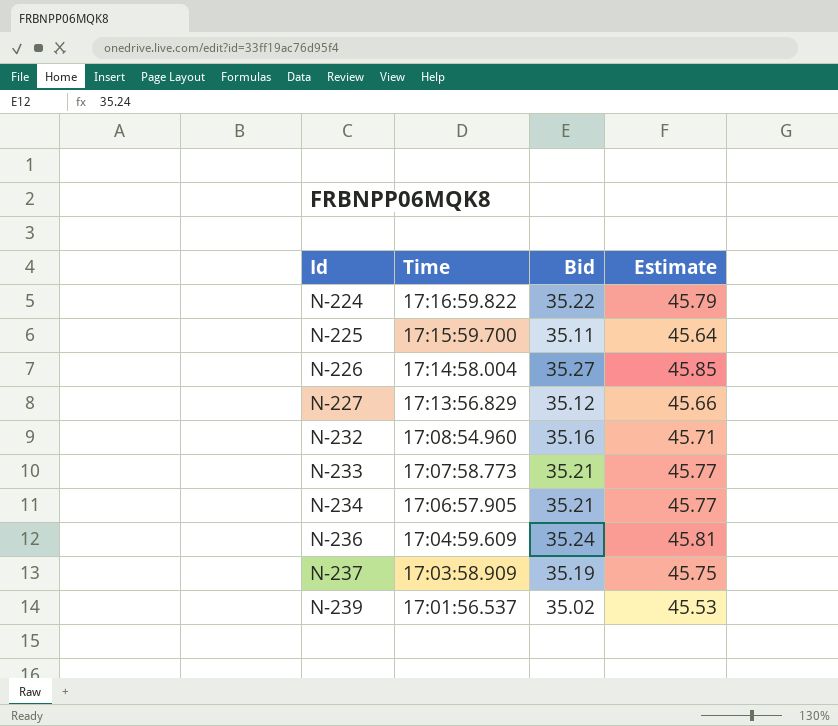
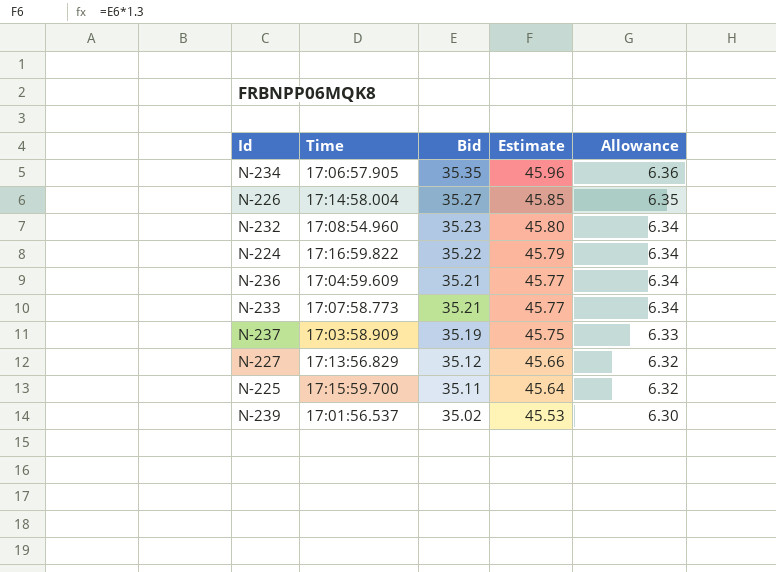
row order: Id ascending -> Bid descending
column Allowance | formula: none -> [Bid] * 0.18
N-234 | Bid: 35.21 -> 35.35
N-234 | Estimate: 45.77 -> 45.96
N-232 | Bid: 35.16 -> 35.23
N-232 | Estimate: 45.71 -> 45.80
N-236 | Bid: 35.24 -> 35.21
N-236 | Estimate: 45.81 -> 45.77

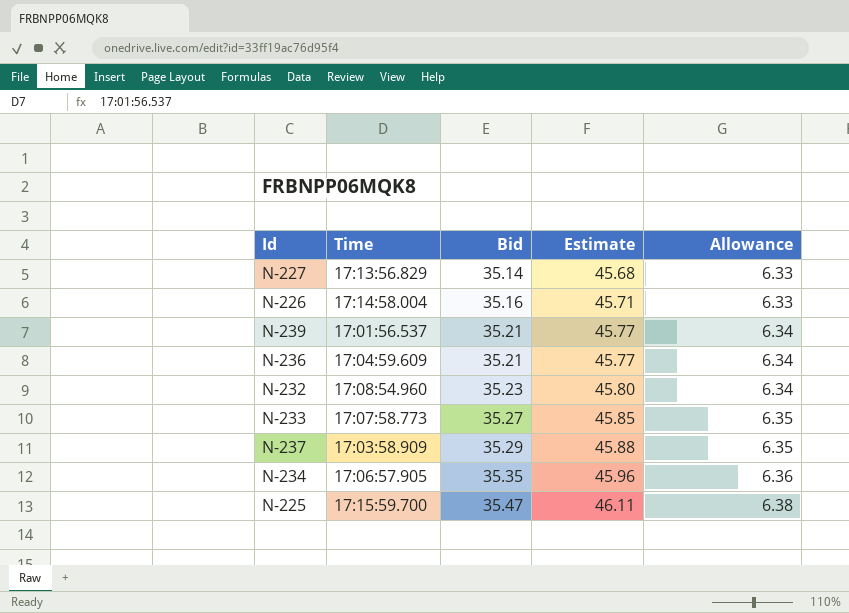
row order: Bid descending -> Bid ascending
row N-224: 17:16:59.822 | 35.22 | 45.79 | 6.34 -> none
N-227 | Bid: 35.12 -> 35.14
N-227 | Estimate: 45.66 -> 45.68
N-227 | Allowance: 6.32 -> 6.33
N-226 | Bid: 35.27 -> 35.16
N-226 | Estimate: 45.85 -> 45.71
N-226 | Allowance: 6.35 -> 6.33
N-239 | Bid: 35.02 -> 35.21
N-239 | Estimate: 45.53 -> 45.77
N-239 | Allowance: 6.30 -> 6.34
N-233 | Bid: 35.21 -> 35.27
N-233 | Estimate: 45.77 -> 45.85
N-233 | Allowance: 6.34 -> 6.35
N-237 | Bid: 35.19 -> 35.29
N-237 | Estimate: 45.75 -> 45.88
N-237 | Allowance: 6.33 -> 6.35
N-225 | Bid: 35.11 -> 35.47
N-225 | Estimate: 45.64 -> 46.11
N-225 | Allowance: 6.32 -> 6.38

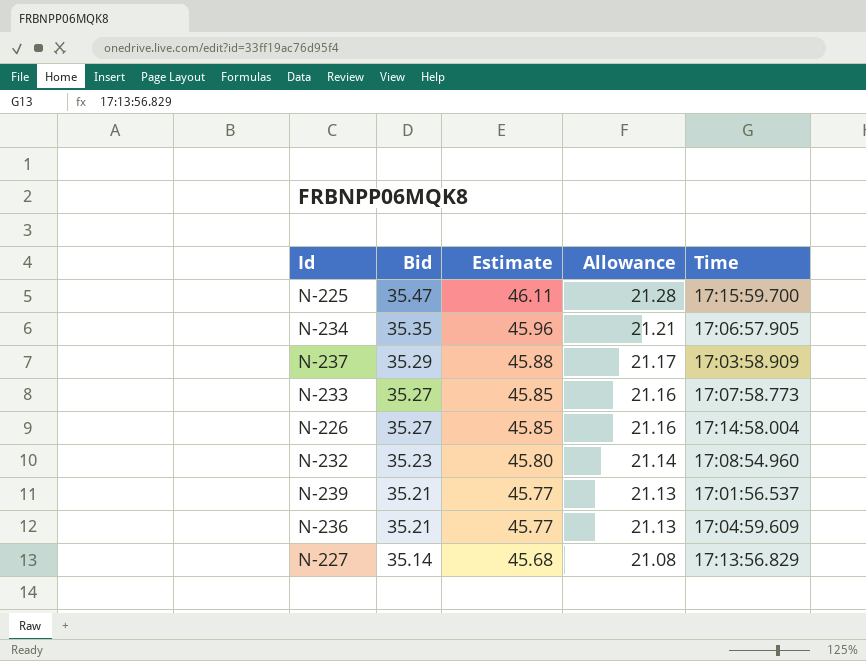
row order: Bid ascending -> Bid descending
column Allowance | formula: [Bid] * 0.18 -> [Bid] * 0.6
column Time | position: 2 -> 5
N-226 | Bid: 35.16 -> 35.27
N-226 | Estimate: 45.71 -> 45.85

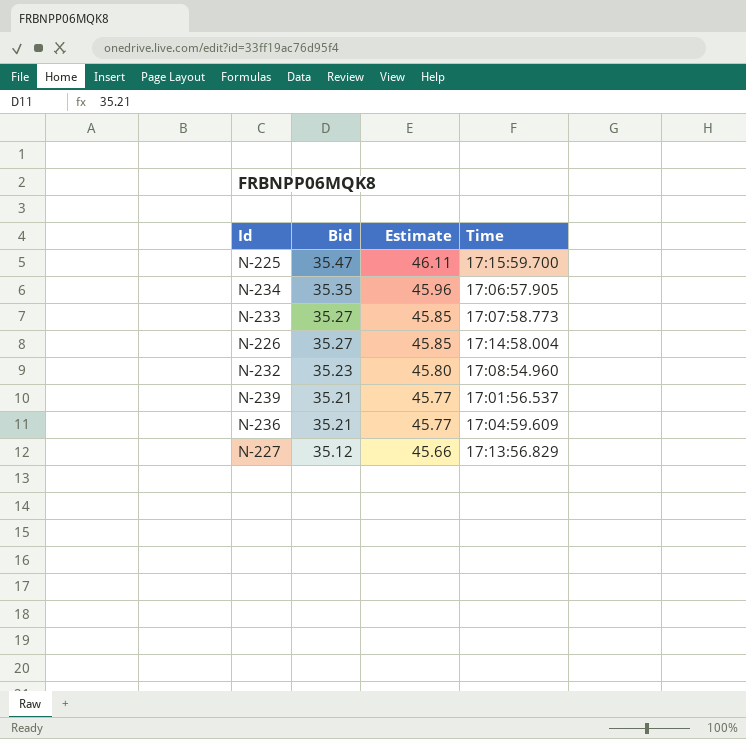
column Allowance | formula: [Bid] * 0.6 -> none
row N-237: 35.29 | 45.88 | 21.17 | 17:03:58.909 -> none
N-227 | Bid: 35.14 -> 35.12
N-227 | Estimate: 45.68 -> 45.66

